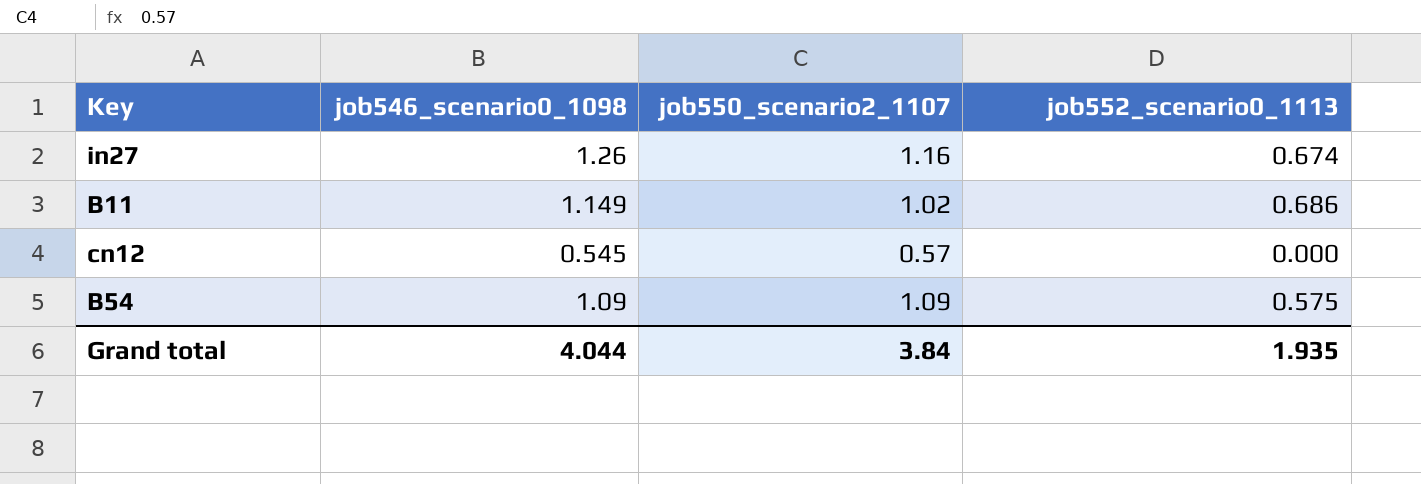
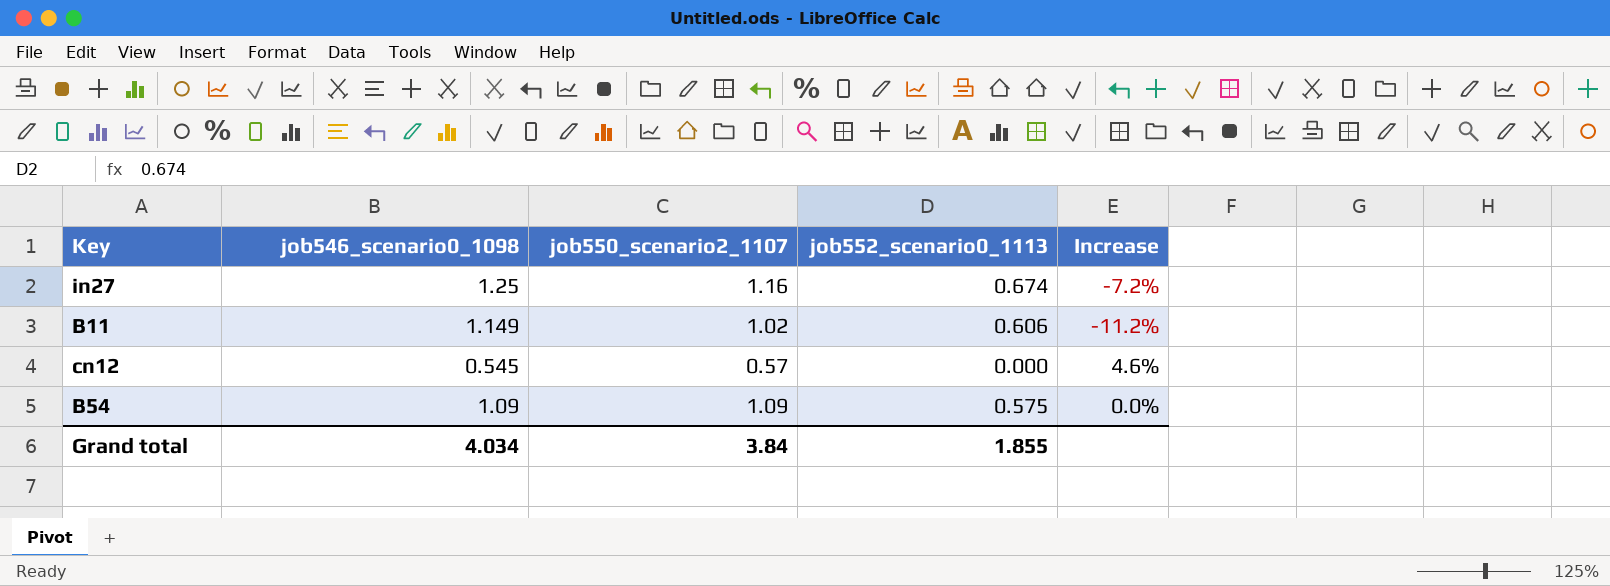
column Increase | formula: none -> ([job550_scenario2_1107] - [job546_scenario0_1098]) / [job546_scenario0_1098]
in27 | job546_scenario0_1098: 1.26 -> 1.25
B11 | job552_scenario0_1113: 0.686 -> 0.606
Grand total | job546_scenario0_1098: 4.044 -> 4.034
Grand total | job552_scenario0_1113: 1.935 -> 1.855

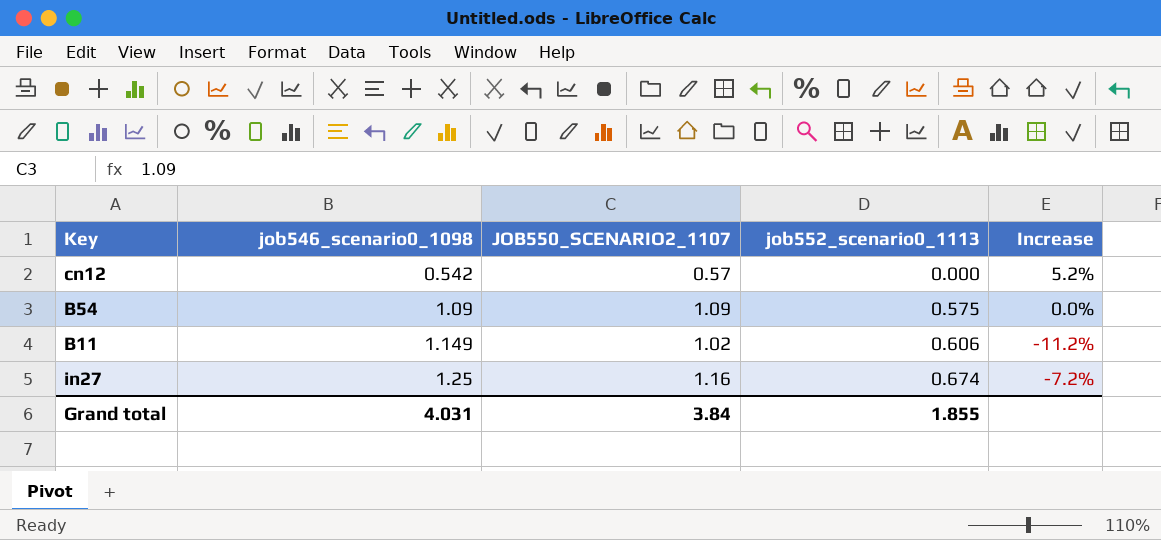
row order: none -> job546_scenario0_1098 ascending
column name: job550_scenario2_1107 -> JOB550_SCENARIO2_1107
cn12 | job546_scenario0_1098: 0.545 -> 0.542
cn12 | Increase: 4.6% -> 5.2%
Grand total | job546_scenario0_1098: 4.034 -> 4.031

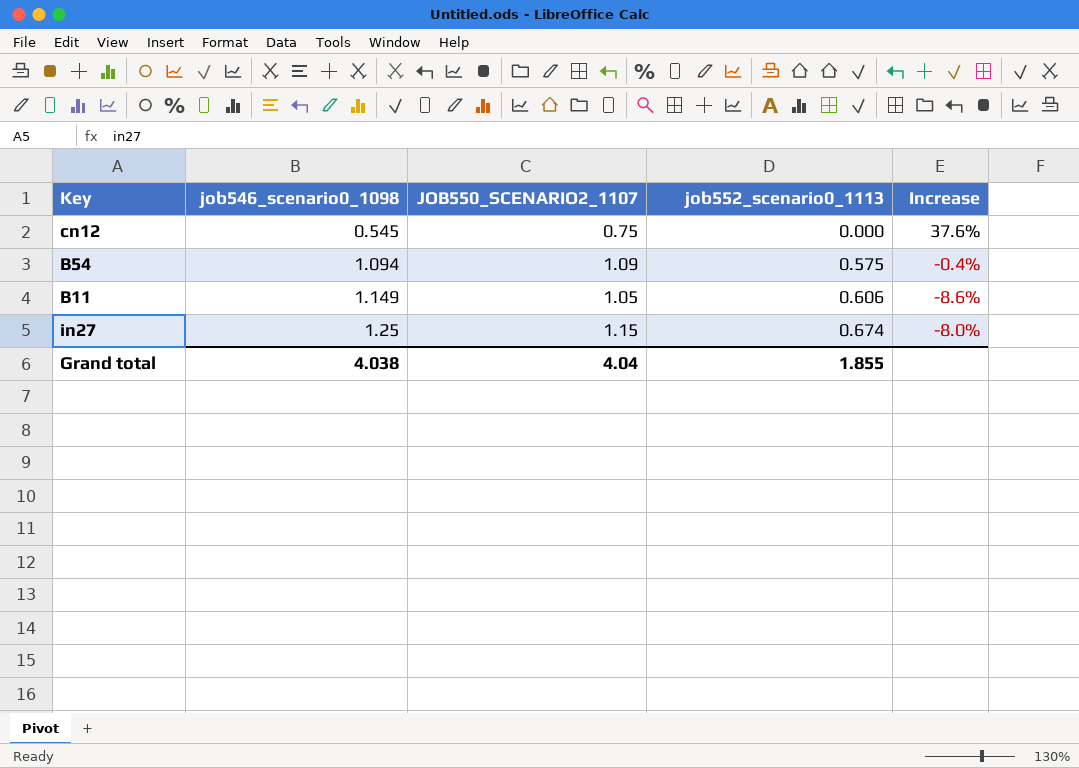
cn12 | job546_scenario0_1098: 0.542 -> 0.545
cn12 | JOB550_SCENARIO2_1107: 0.57 -> 0.75
cn12 | Increase: 5.2% -> 37.6%
B54 | job546_scenario0_1098: 1.09 -> 1.094
B54 | Increase: 0.0% -> -0.4%
B11 | JOB550_SCENARIO2_1107: 1.02 -> 1.05
B11 | Increase: -11.2% -> -8.6%
in27 | JOB550_SCENARIO2_1107: 1.16 -> 1.15
in27 | Increase: -7.2% -> -8.0%
Grand total | job546_scenario0_1098: 4.031 -> 4.038
Grand total | JOB550_SCENARIO2_1107: 3.84 -> 4.04

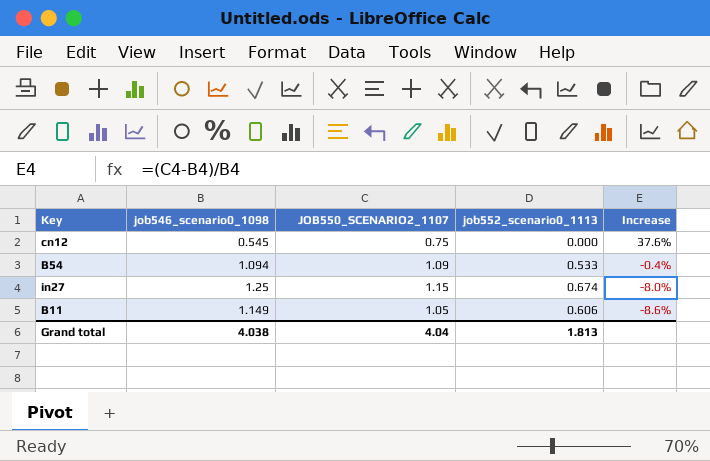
row order: job546_scenario0_1098 ascending -> Increase descending
B54 | job552_scenario0_1113: 0.575 -> 0.533
Grand total | job552_scenario0_1113: 1.855 -> 1.813

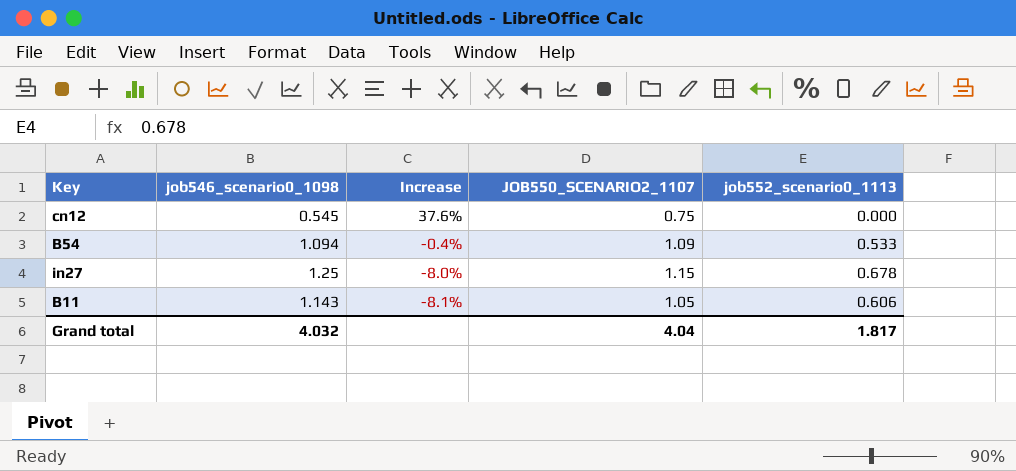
column Increase | position: 5 -> 3
in27 | job552_scenario0_1113: 0.674 -> 0.678
B11 | job546_scenario0_1098: 1.149 -> 1.143
B11 | Increase: -8.6% -> -8.1%
Grand total | job546_scenario0_1098: 4.038 -> 4.032
Grand total | job552_scenario0_1113: 1.813 -> 1.817

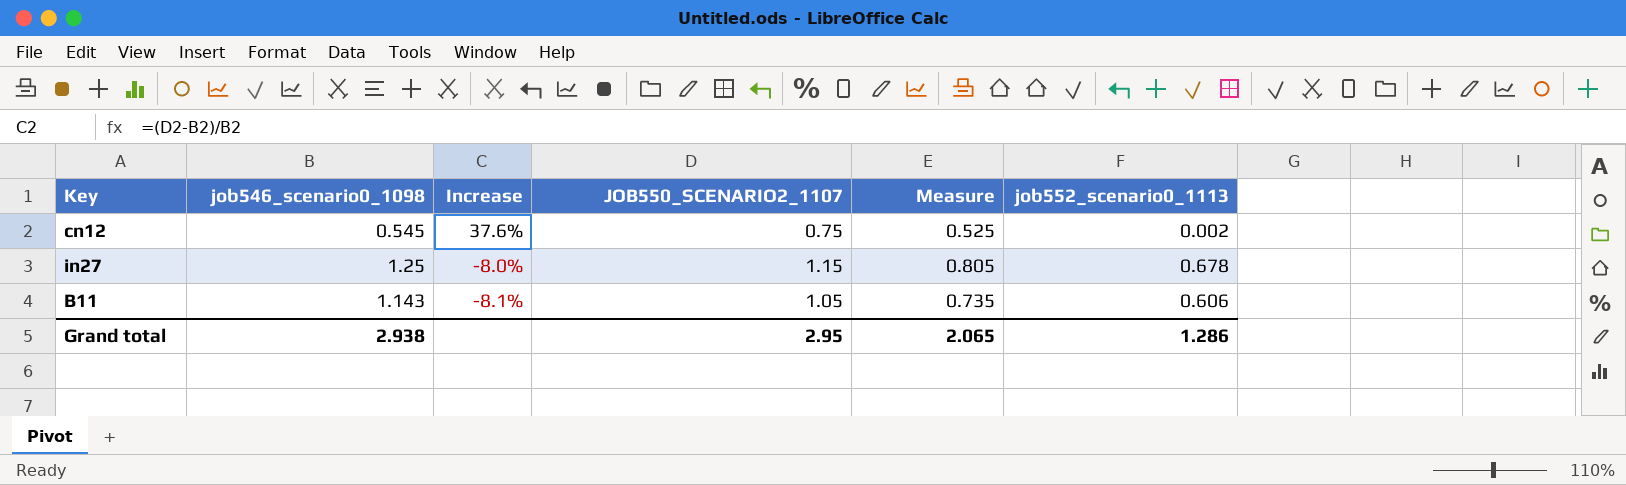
column Measure | formula: none -> [JOB550_SCENARIO2_1107] * 0.7
row B54: 1.094 | -0.4% | 1.09 | 0.533 -> none
cn12 | job552_scenario0_1113: 0.000 -> 0.002
Grand total | job546_scenario0_1098: 4.032 -> 2.938
Grand total | JOB550_SCENARIO2_1107: 4.04 -> 2.95
Grand total | job552_scenario0_1113: 1.817 -> 1.286

